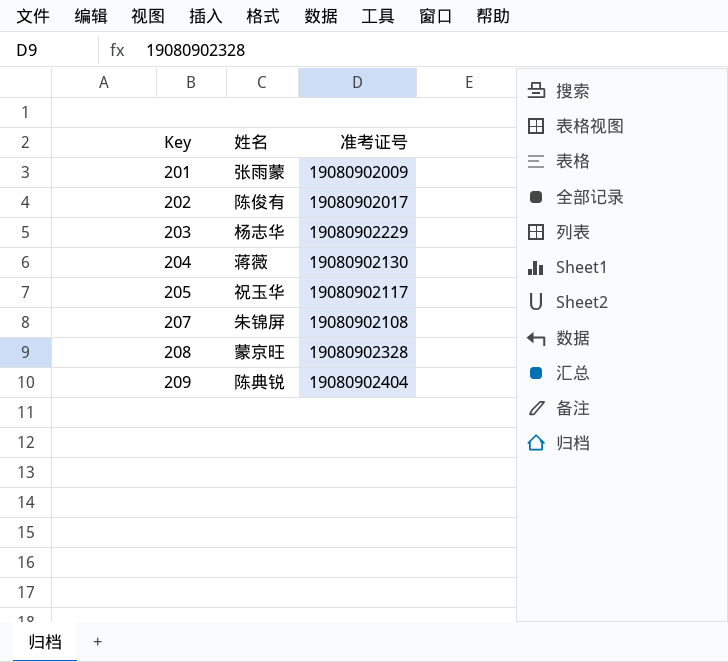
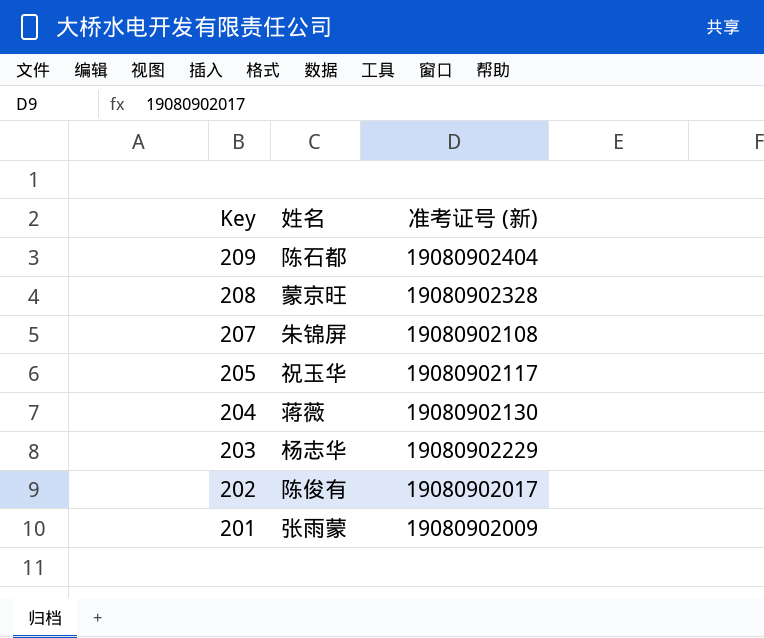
row order: Key ascending -> Key descending
column name: 准考证号 -> 准考证号 (新)
209 | 姓名: 陈典锐 -> 陈石都

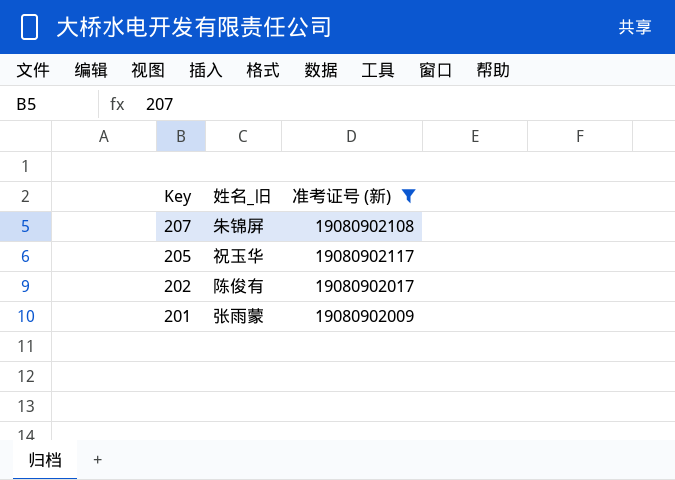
filter: none -> 准考证号 (新) <= 19080902117
column name: 姓名 -> 姓名_旧

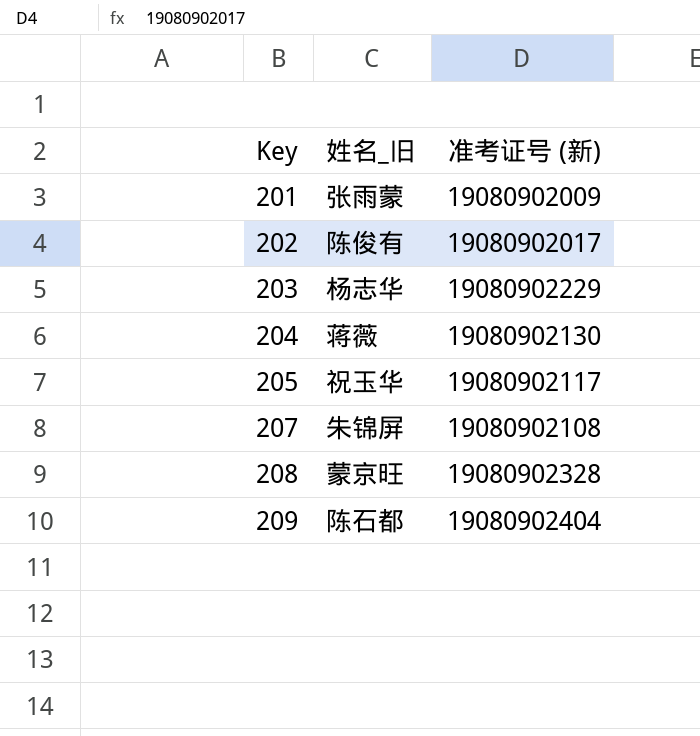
filter: 准考证号 (新) <= 19080902117 -> none
row order: Key descending -> Key ascending

